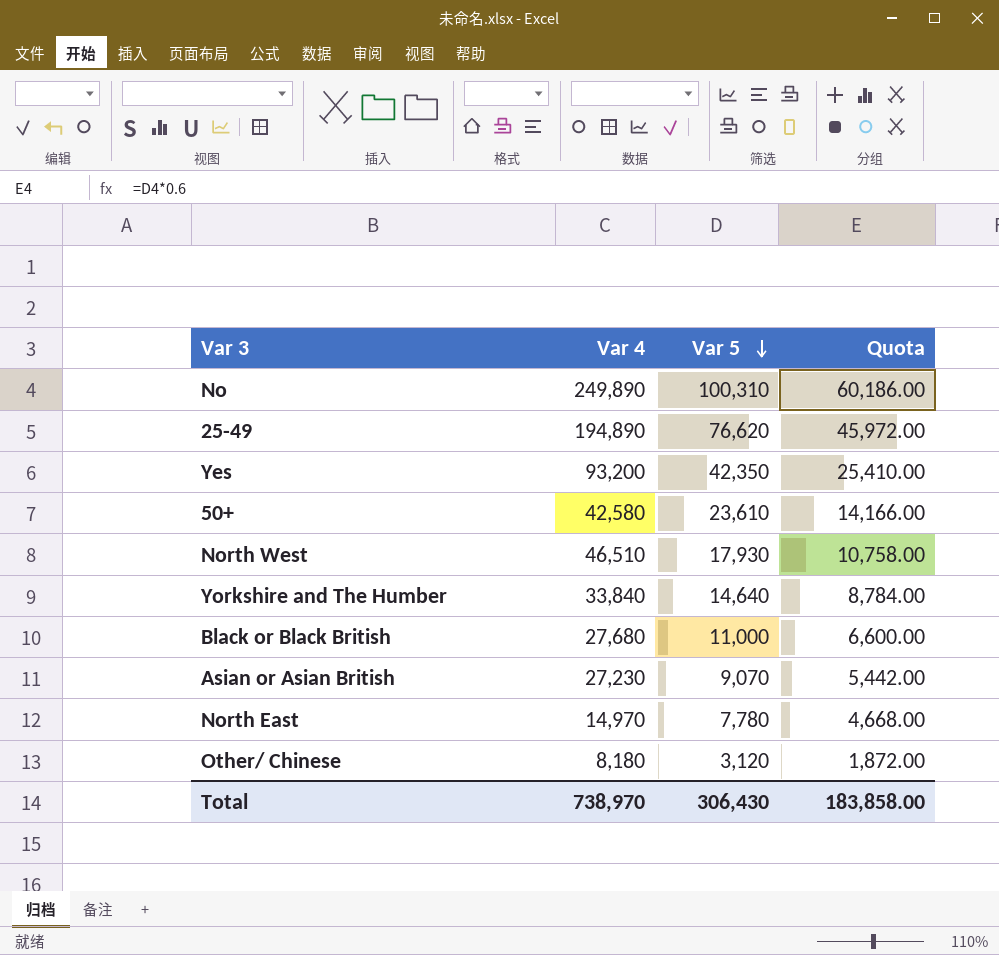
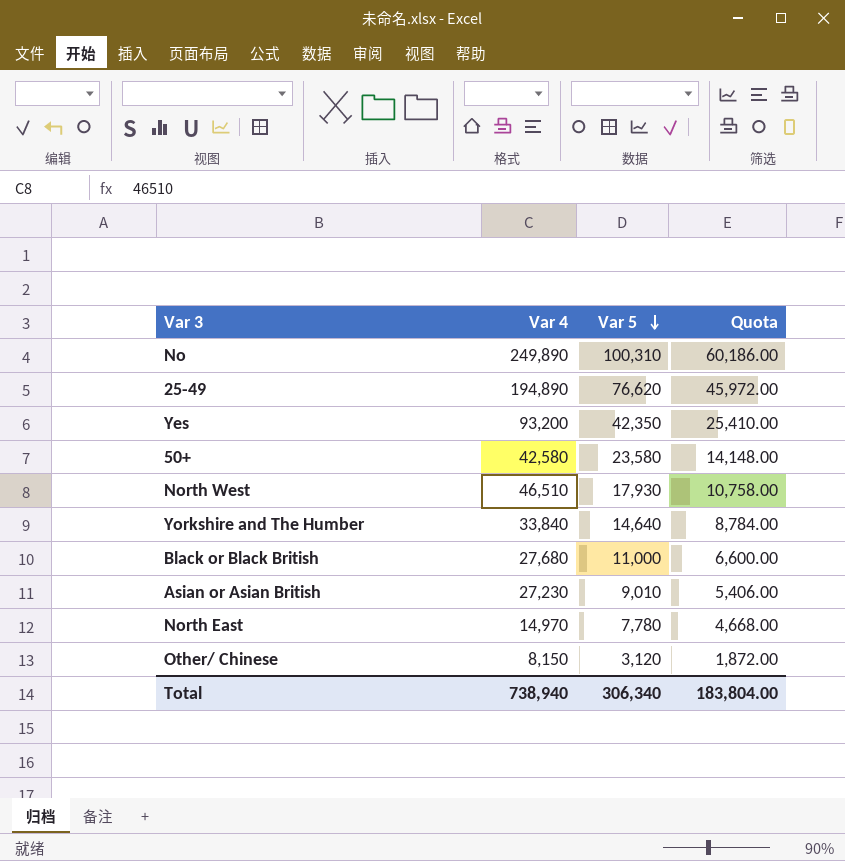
50+ | Var 5: 23,610 -> 23,580
50+ | Quota: 14,166.00 -> 14,148.00
Asian or Asian British | Var 5: 9,070 -> 9,010
Asian or Asian British | Quota: 5,442.00 -> 5,406.00
Other/ Chinese | Var 4: 8,180 -> 8,150
Total | Var 4: 738,970 -> 738,940
Total | Var 5: 306,430 -> 306,340
Total | Quota: 183,858.00 -> 183,804.00

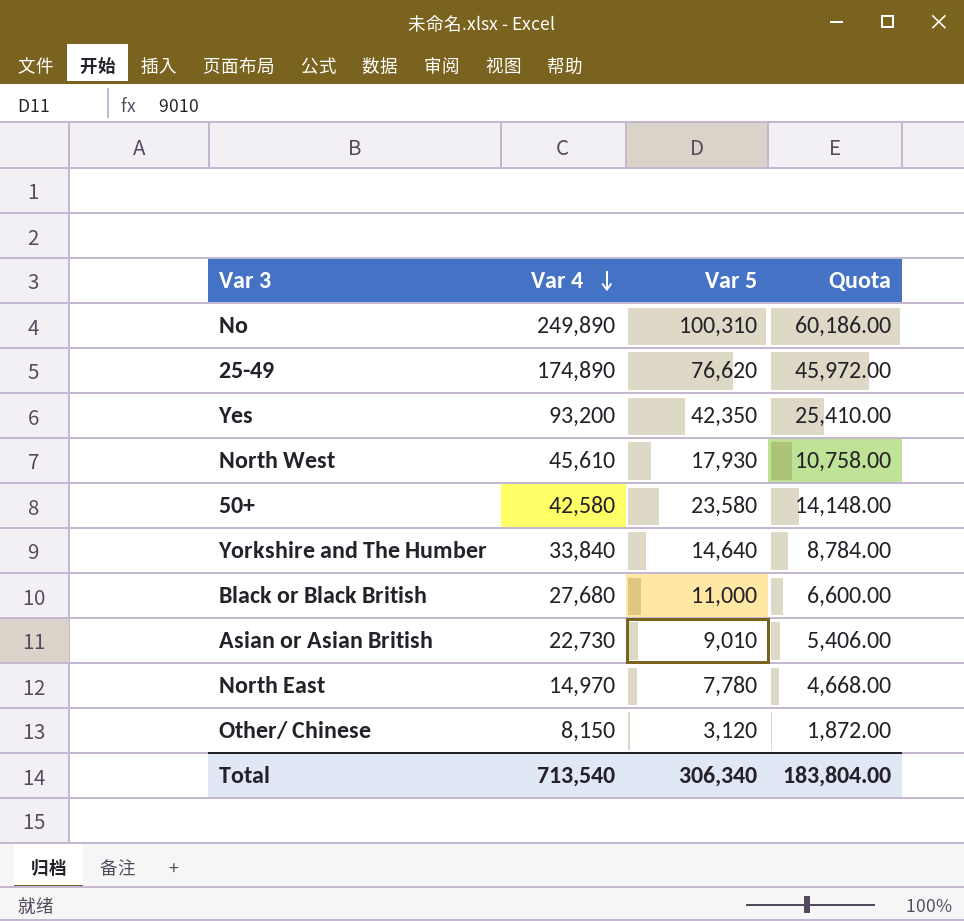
row order: Var 5 descending -> Var 4 descending
25-49 | Var 4: 194,890 -> 174,890
North West | Var 4: 46,510 -> 45,610
Asian or Asian British | Var 4: 27,230 -> 22,730
Total | Var 4: 738,940 -> 713,540

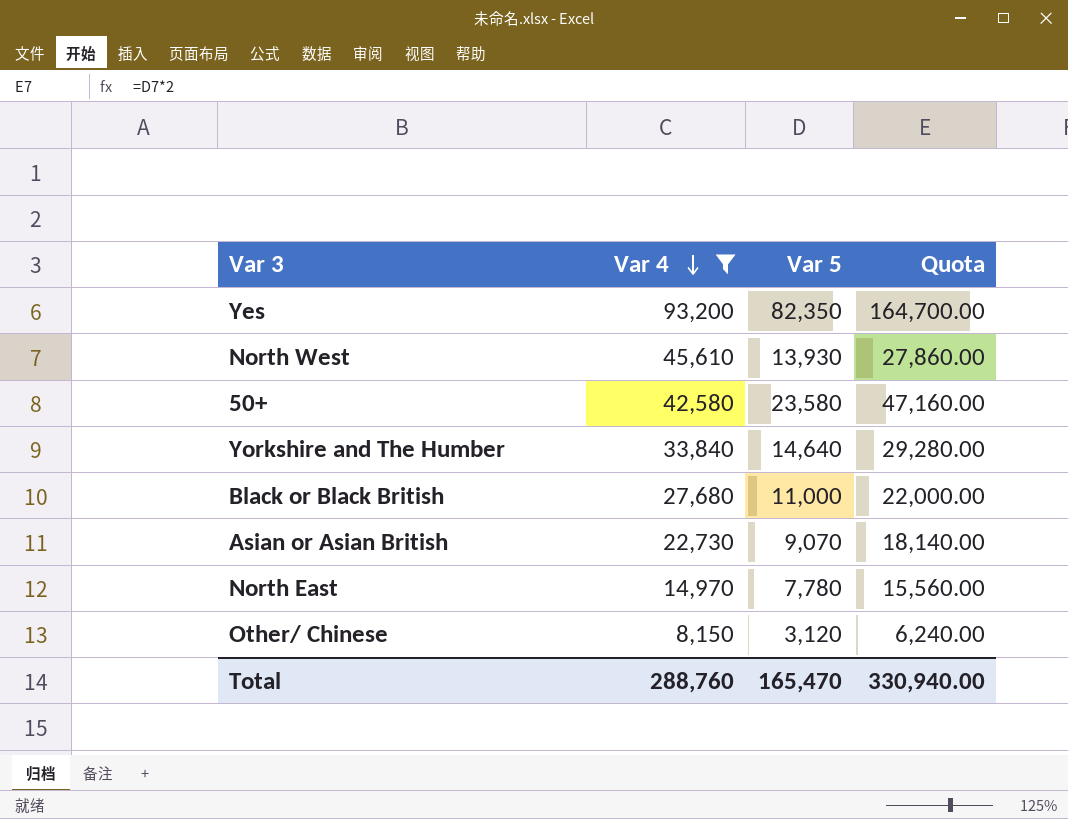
filter: none -> Var 4 <= 93,200
column Quota | formula: [Var 5] * 0.6 -> [Var 5] * 2
Yes | Var 5: 42,350 -> 82,350
North West | Var 5: 17,930 -> 13,930
Asian or Asian British | Var 5: 9,010 -> 9,070
Total | Var 4: 713,540 -> 288,760
Total | Var 5: 306,340 -> 165,470
Total | Quota: 183,804.00 -> 330,940.00

